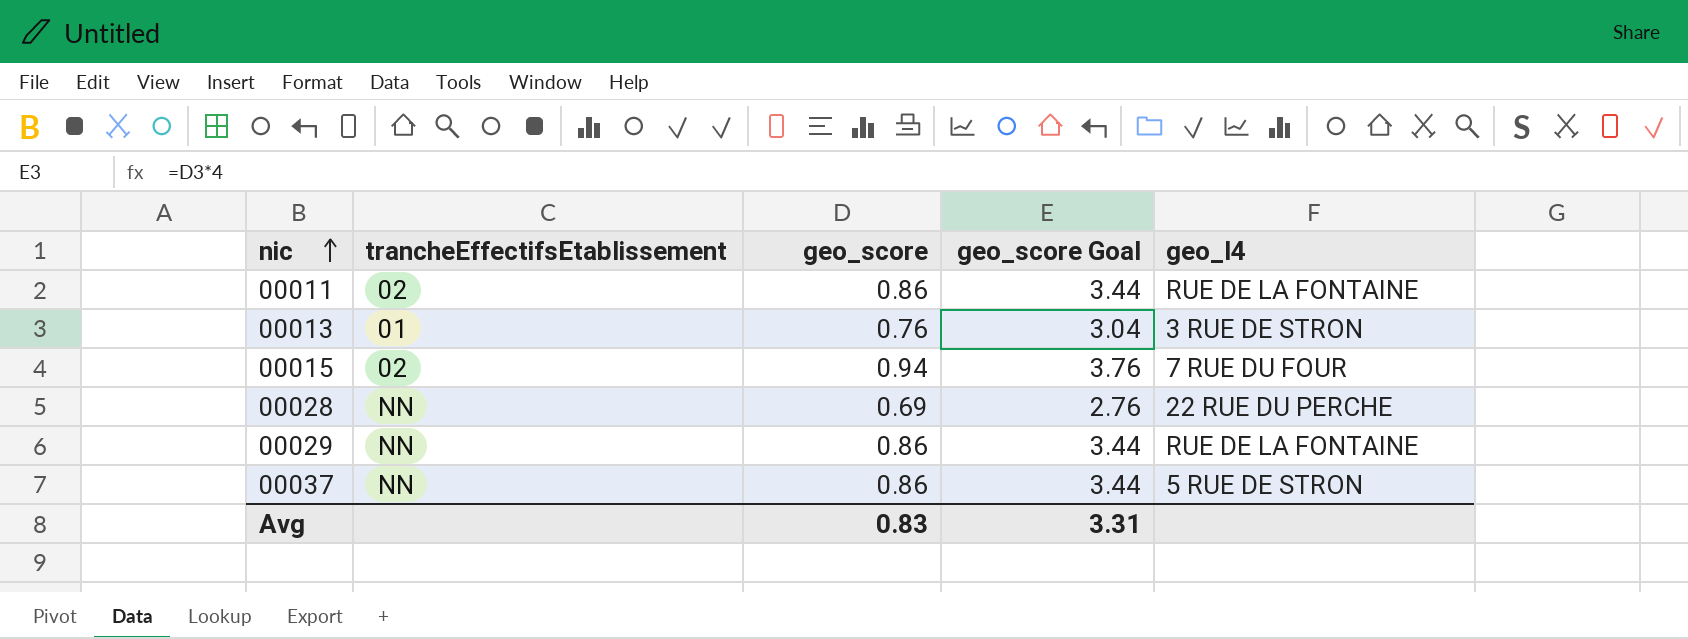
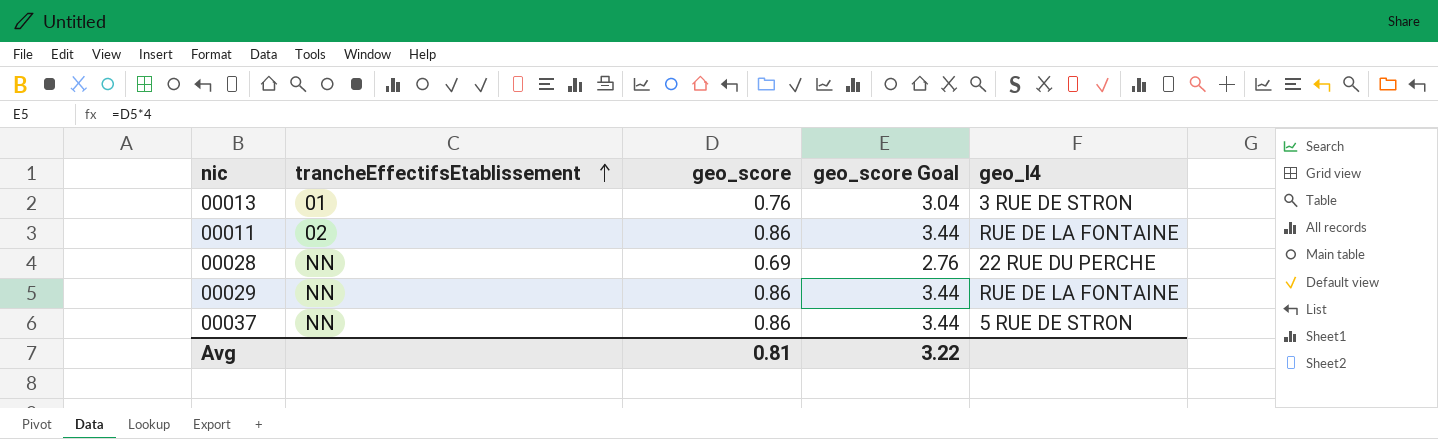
row order: nic ascending -> trancheEffectifsEtablissement ascending
row 00015: 02 | 0.94 | 3.76 | 7 RUE DU FOUR -> none
Avg | geo_score: 0.83 -> 0.81
Avg | geo_score Goal: 3.31 -> 3.22

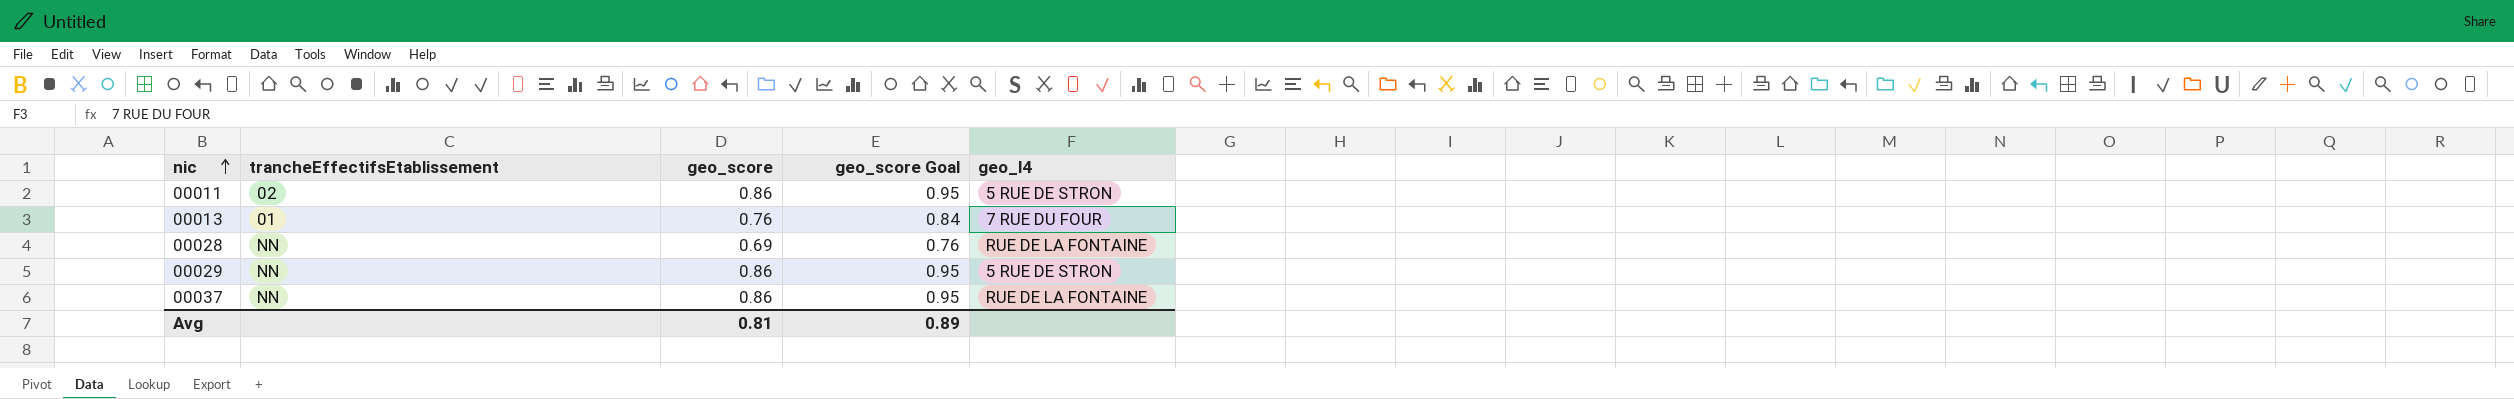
row order: trancheEffectifsEtablissement ascending -> nic ascending
column geo_score Goal | formula: [geo_score] * 4 -> [geo_score] * 1.1
00011 | geo_l4: RUE DE LA FONTAINE -> 5 RUE DE STRON
00013 | geo_l4: 3 RUE DE STRON -> 7 RUE DU FOUR
00028 | geo_l4: 22 RUE DU PERCHE -> RUE DE LA FONTAINE
00029 | geo_l4: RUE DE LA FONTAINE -> 5 RUE DE STRON
00037 | geo_l4: 5 RUE DE STRON -> RUE DE LA FONTAINE
Avg | geo_score Goal: 3.22 -> 0.89

